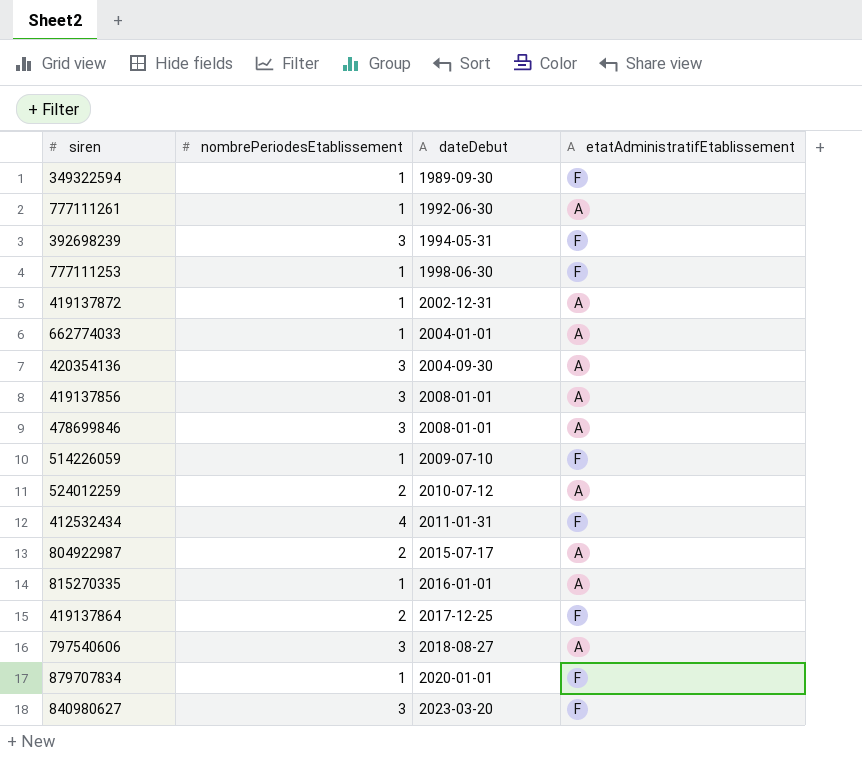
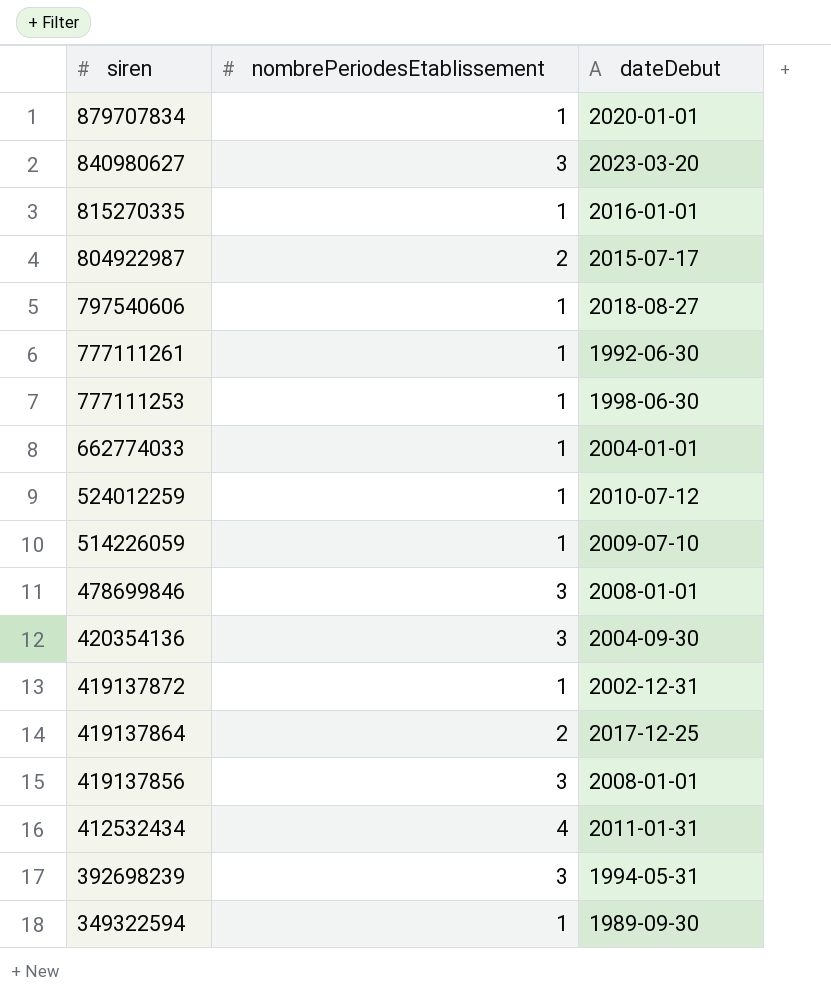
row order: dateDebut ascending -> siren descending
column etatAdministratifEtablissement | position: 4 -> none
797540606 | nombrePeriodesEtablissement: 3 -> 1
524012259 | nombrePeriodesEtablissement: 2 -> 1

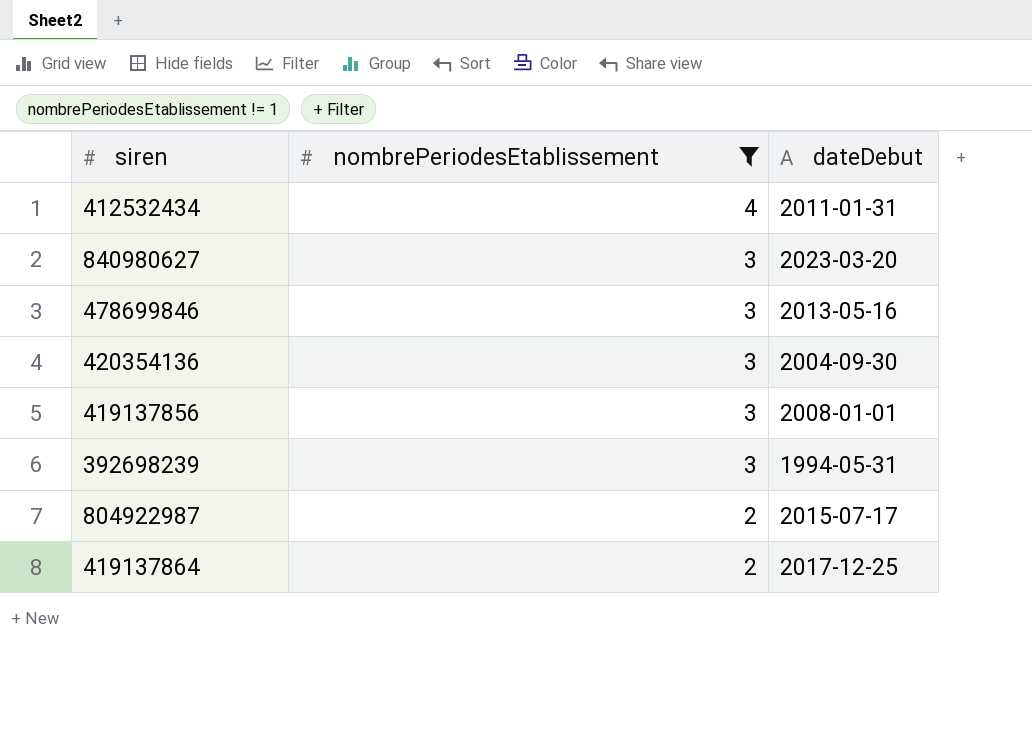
filter: none -> nombrePeriodesEtablissement != 1
row order: siren descending -> nombrePeriodesEtablissement descending
478699846 | dateDebut: 2008-01-01 -> 2013-05-16

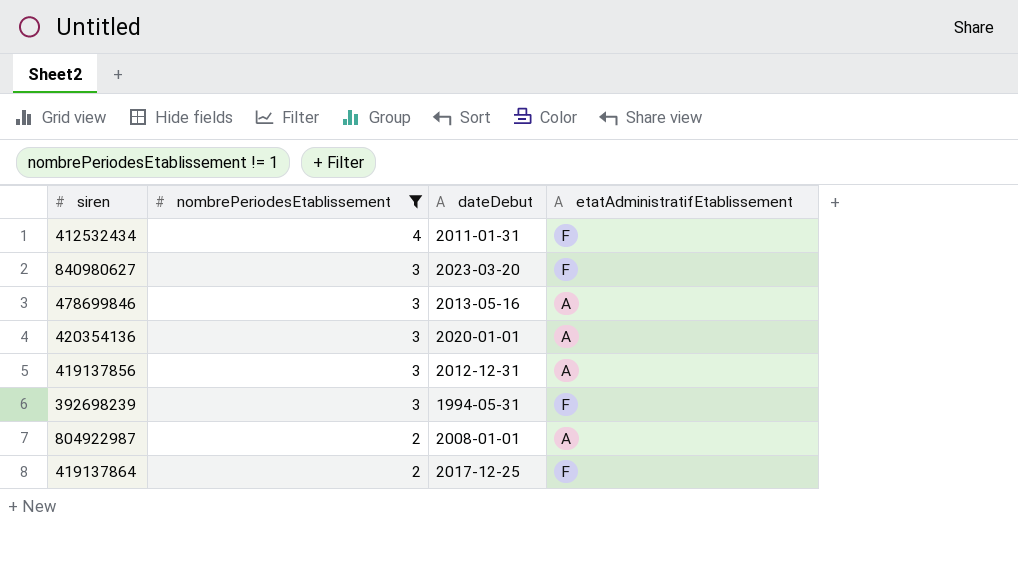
column etatAdministratifEtablissement | position: none -> 4
420354136 | dateDebut: 2004-09-30 -> 2020-01-01
419137856 | dateDebut: 2008-01-01 -> 2012-12-31
804922987 | dateDebut: 2015-07-17 -> 2008-01-01

